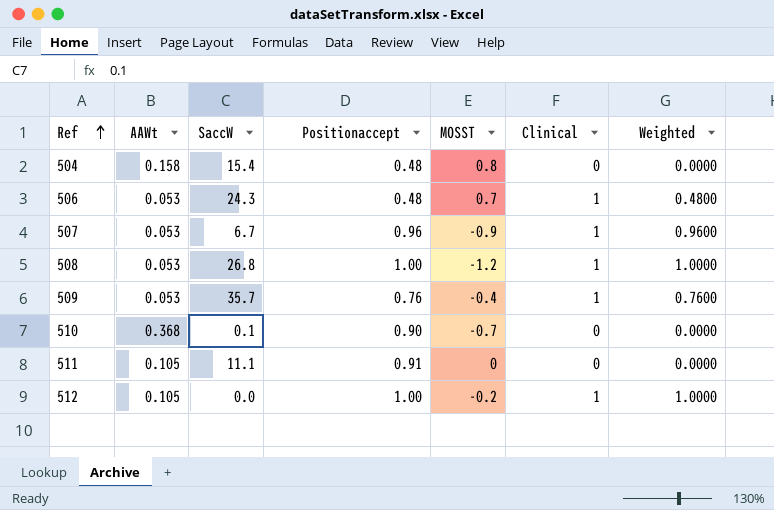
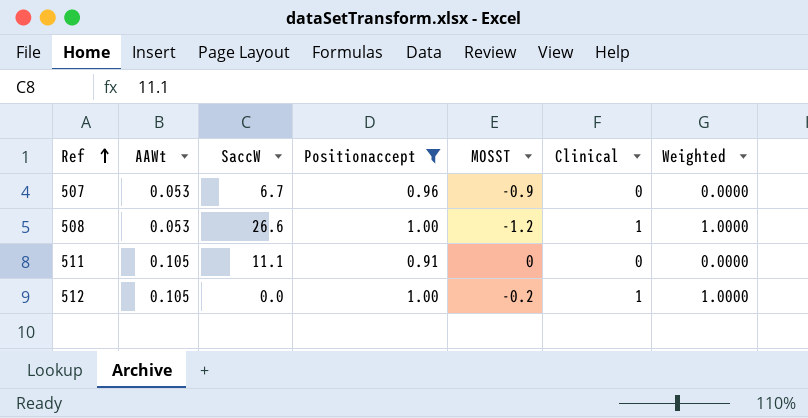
filter: none -> Positionaccept >= 0.91
507 | Clinical: 1 -> 0
507 | Weighted: 0.9600 -> 0.0000
508 | SaccW: 26.8 -> 26.6

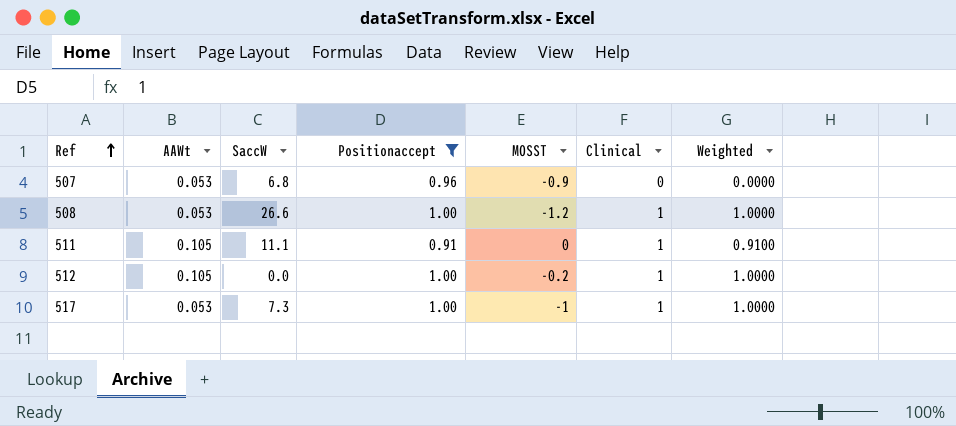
507 | SaccW: 6.7 -> 6.8
511 | Clinical: 0 -> 1
511 | Weighted: 0.0000 -> 0.9100
row 517: none -> 0.053 | 7.3 | 1.00 | -1 | 1 | 1.0000

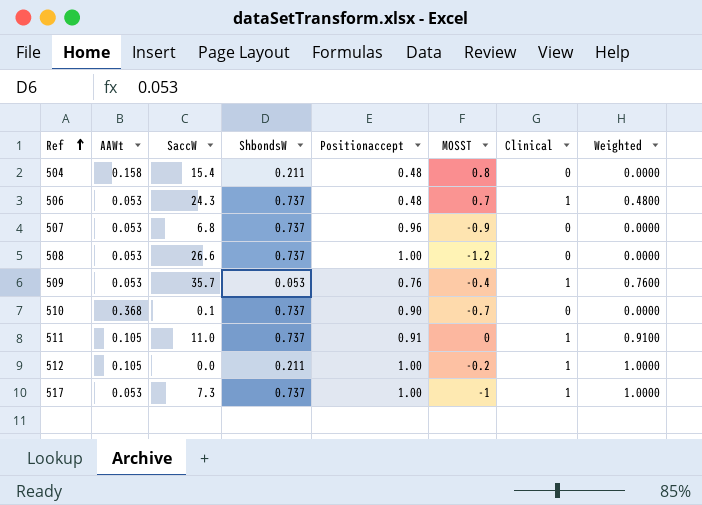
filter: Positionaccept >= 0.91 -> none
column ShbondsW | position: none -> 4
508 | Clinical: 1 -> 0
508 | Weighted: 1.0000 -> 0.0000
511 | SaccW: 11.1 -> 11.0

